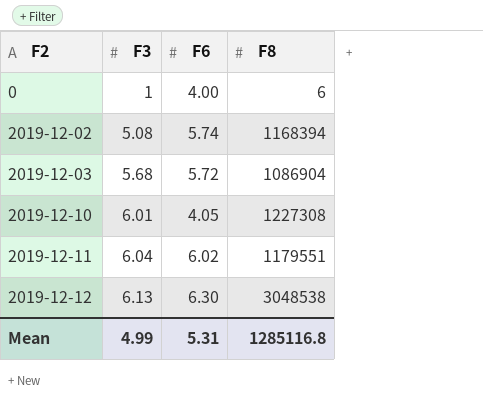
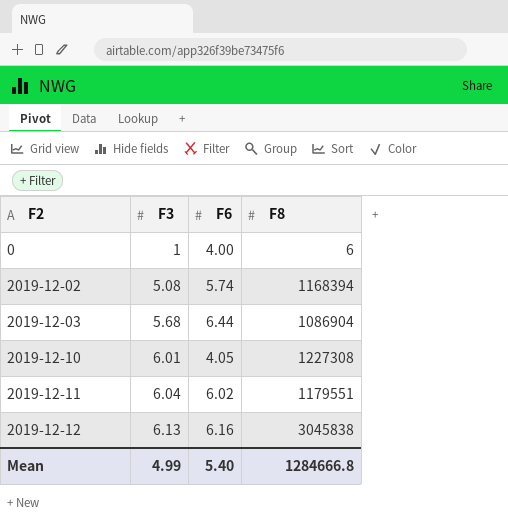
2019-12-03 | F6: 5.72 -> 6.44
2019-12-12 | F6: 6.30 -> 6.16
2019-12-12 | F8: 3048538 -> 3045838
Mean | F6: 5.31 -> 5.40
Mean | F8: 1285116.8 -> 1284666.8

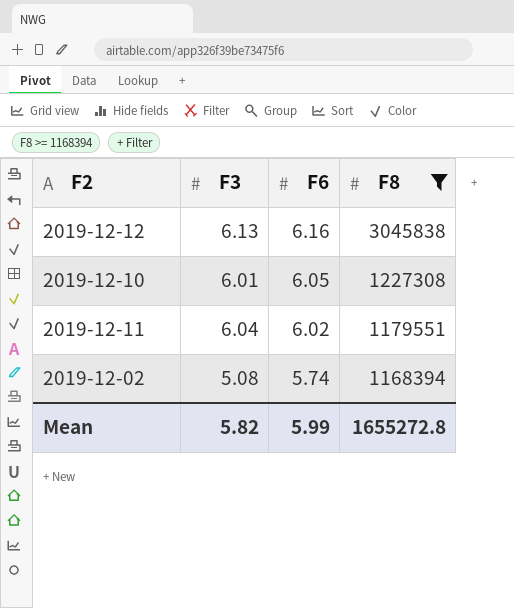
filter: none -> F8 >= 1168394
row order: F2 ascending -> F6 descending
2019-12-10 | F6: 4.05 -> 6.05
Mean | F3: 4.99 -> 5.82
Mean | F6: 5.40 -> 5.99
Mean | F8: 1284666.8 -> 1655272.8

